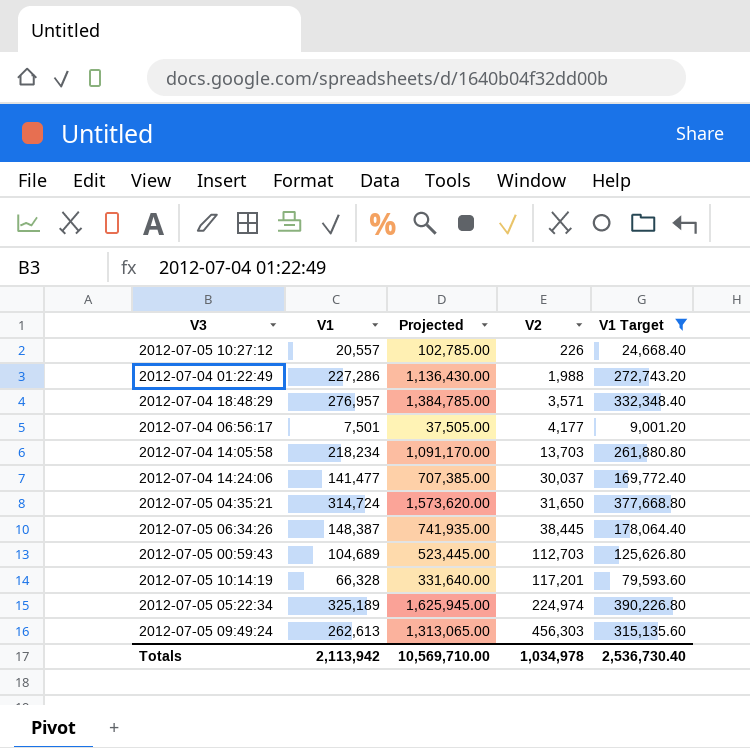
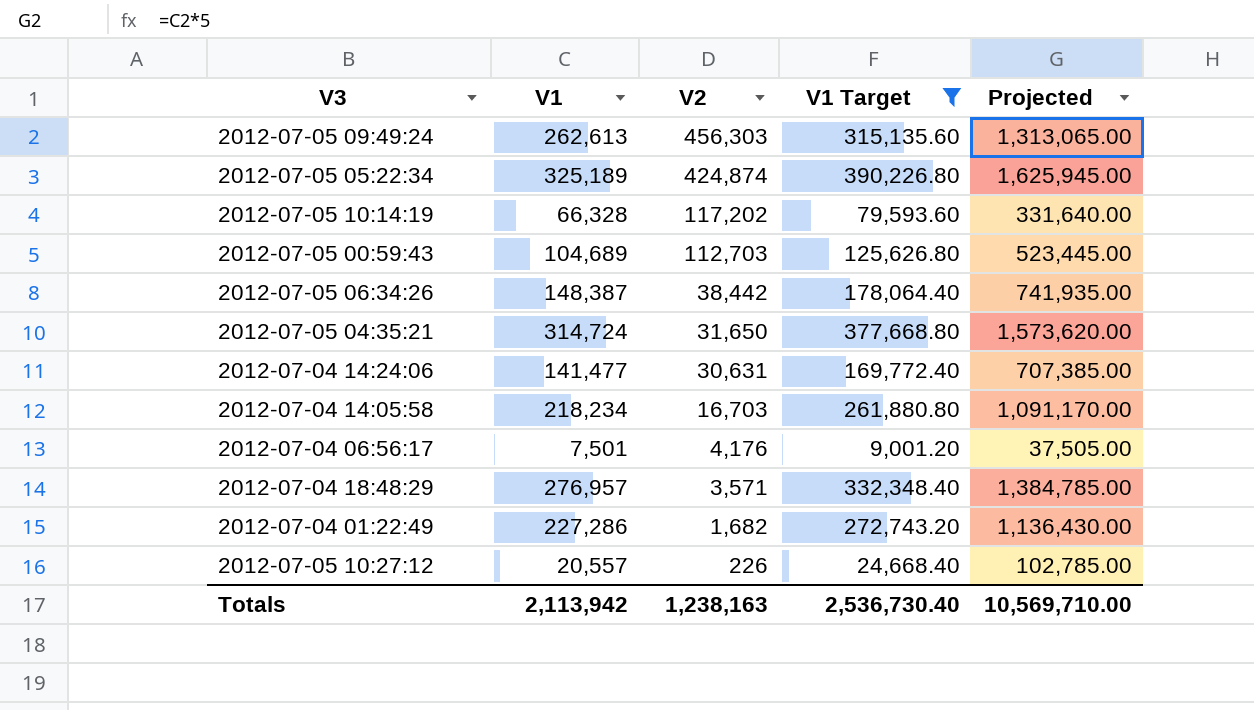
row order: V2 ascending -> V2 descending
column Projected | position: 3 -> 5
2012-07-05 05:22:34 | V2: 224,974 -> 424,874
2012-07-05 10:14:19 | V2: 117,201 -> 117,202
2012-07-05 06:34:26 | V2: 38,445 -> 38,442
2012-07-04 14:24:06 | V2: 30,037 -> 30,631
2012-07-04 14:05:58 | V2: 13,703 -> 16,703
2012-07-04 06:56:17 | V2: 4,177 -> 4,176
2012-07-04 01:22:49 | V2: 1,988 -> 1,682
Totals | V2: 1,034,978 -> 1,238,163

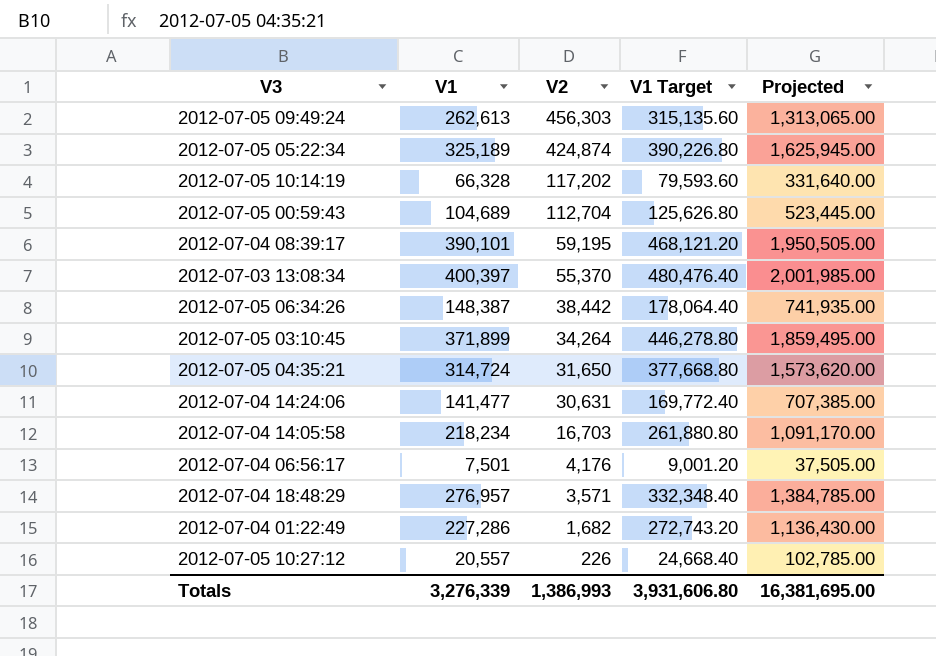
filter: V1 Target <= 390,226.80 -> none
2012-07-05 00:59:43 | V2: 112,703 -> 112,704
Totals | V1: 2,113,942 -> 3,276,339
Totals | V2: 1,238,163 -> 1,386,993
Totals | V1 Target: 2,536,730.40 -> 3,931,606.80
Totals | Projected: 10,569,710.00 -> 16,381,695.00

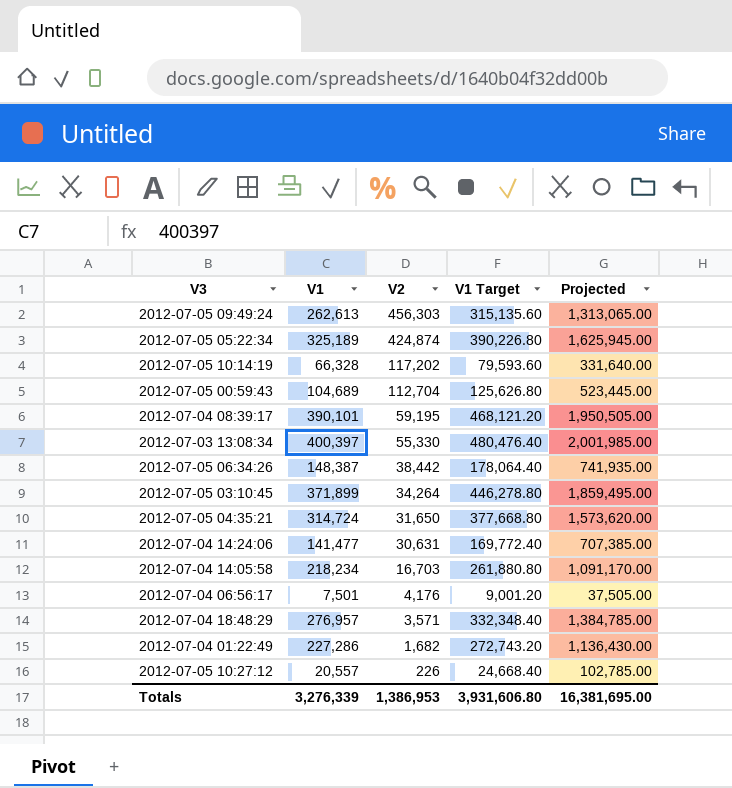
2012-07-03 13:08:34 | V2: 55,370 -> 55,330
Totals | V2: 1,386,993 -> 1,386,953

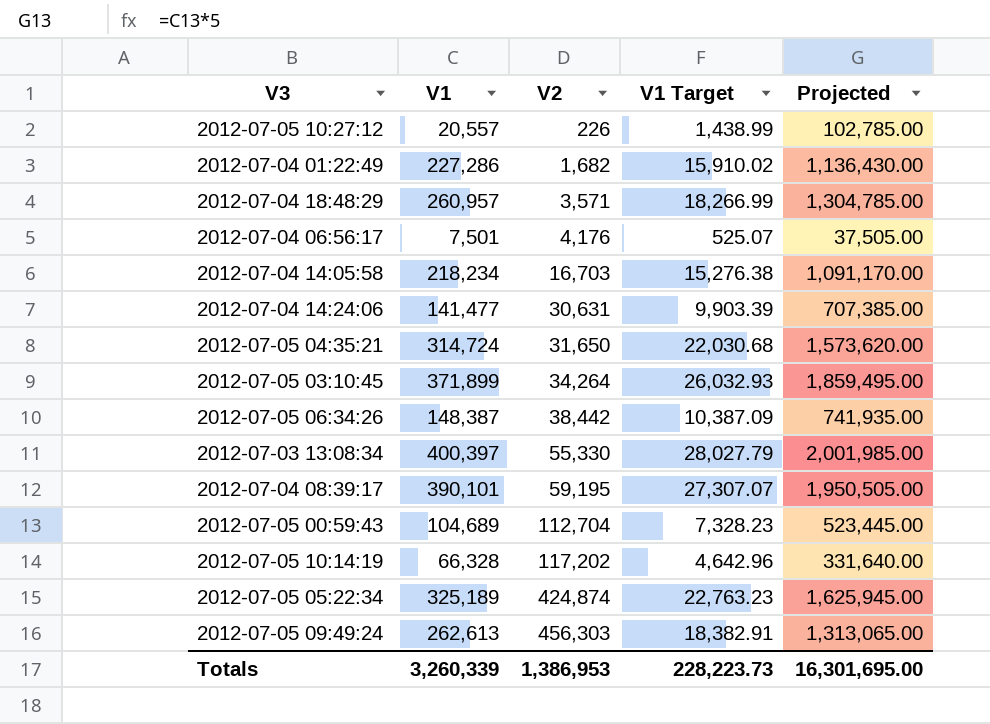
row order: V2 descending -> V2 ascending
column V1 Target | formula: [V1] * 1.2 -> [V1] * 0.07
2012-07-04 18:48:29 | V1: 276,957 -> 260,957
2012-07-04 18:48:29 | Projected: 1,384,785.00 -> 1,304,785.00
Totals | V1: 3,276,339 -> 3,260,339
Totals | V1 Target: 3,931,606.80 -> 228,223.73
Totals | Projected: 16,381,695.00 -> 16,301,695.00

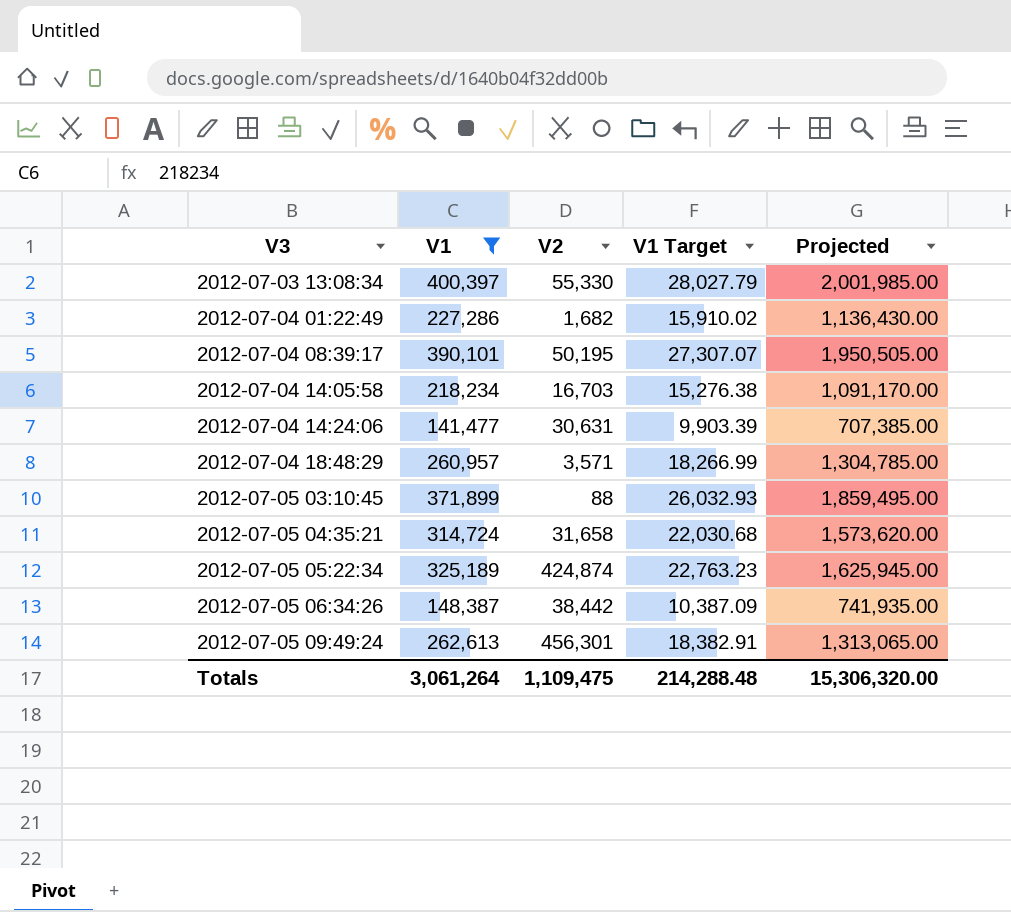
filter: none -> V1 >= 141,477
row order: V2 ascending -> V3 ascending
2012-07-04 08:39:17 | V2: 59,195 -> 50,195
2012-07-05 03:10:45 | V2: 34,264 -> 88
2012-07-05 04:35:21 | V2: 31,650 -> 31,658
2012-07-05 09:49:24 | V2: 456,303 -> 456,301
Totals | V1: 3,260,339 -> 3,061,264
Totals | V2: 1,386,953 -> 1,109,475
Totals | V1 Target: 228,223.73 -> 214,288.48
Totals | Projected: 16,301,695.00 -> 15,306,320.00

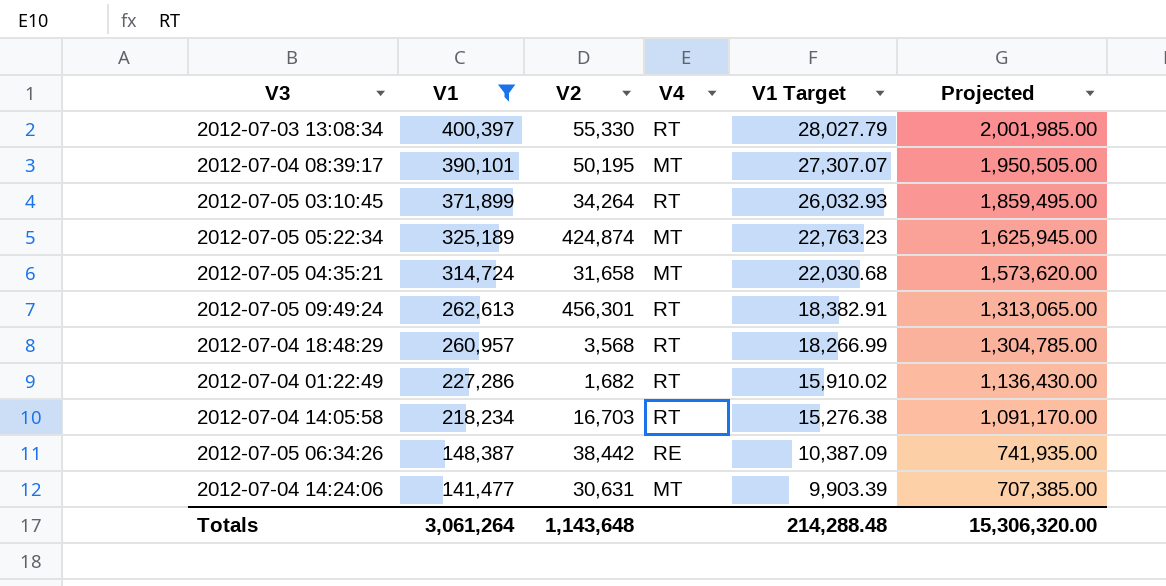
row order: V3 ascending -> V1 descending
column V4 | position: none -> 4
2012-07-05 03:10:45 | V2: 88 -> 34,264
2012-07-04 18:48:29 | V2: 3,571 -> 3,568
Totals | V2: 1,109,475 -> 1,143,648

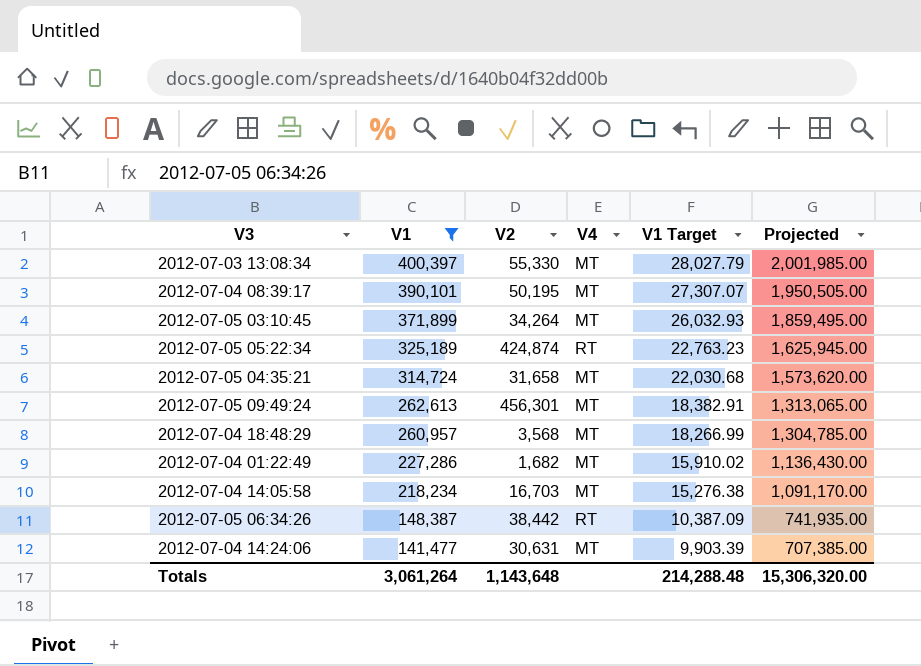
2012-07-03 13:08:34 | V4: RT -> MT
2012-07-05 03:10:45 | V4: RT -> MT
2012-07-05 05:22:34 | V4: MT -> RT
2012-07-05 09:49:24 | V4: RT -> MT
2012-07-04 18:48:29 | V4: RT -> MT
2012-07-04 01:22:49 | V4: RT -> MT
2012-07-04 14:05:58 | V4: RT -> MT
2012-07-05 06:34:26 | V4: RE -> RT

